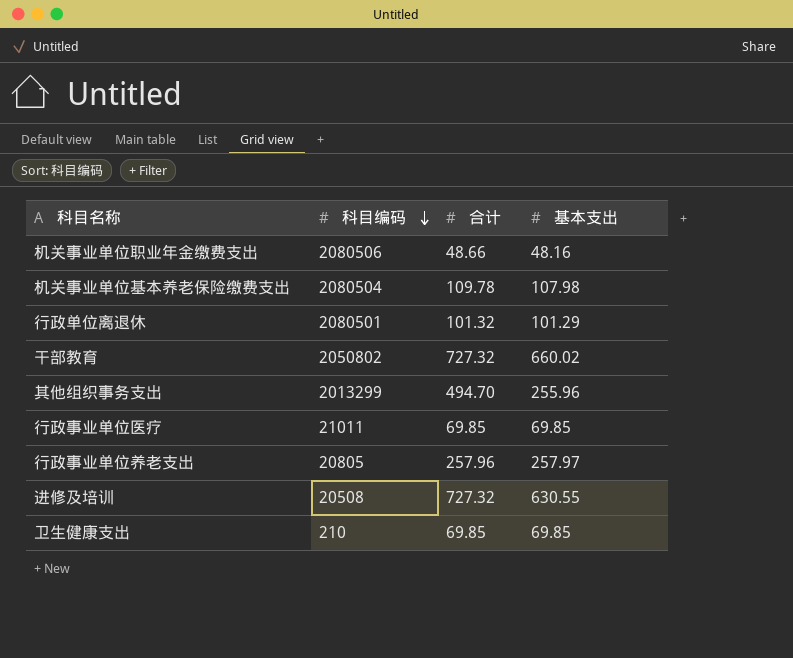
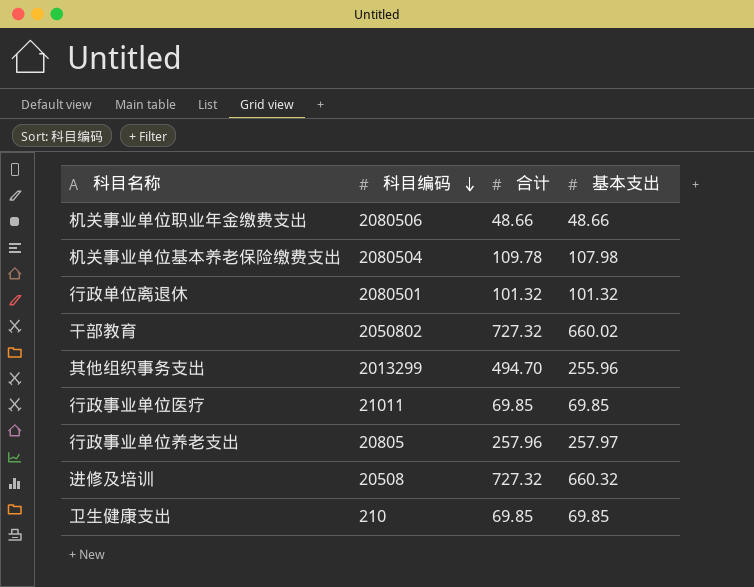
机关事业单位职业年金缴费支出 | 基本支出: 48.16 -> 48.66
行政单位离退休 | 基本支出: 101.29 -> 101.32
进修及培训 | 基本支出: 630.55 -> 660.32

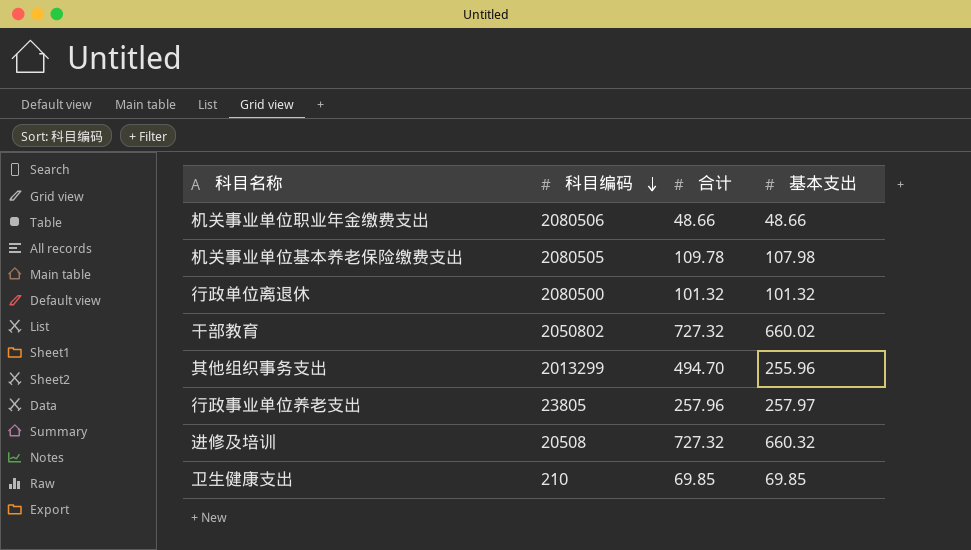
row 行政事业单位医疗: 21011 | 69.85 | 69.85 -> none
机关事业单位基本养老保险缴费支出 | 科目编码: 2080504 -> 2080505
行政单位离退休 | 科目编码: 2080501 -> 2080500
行政事业单位养老支出 | 科目编码: 20805 -> 23805

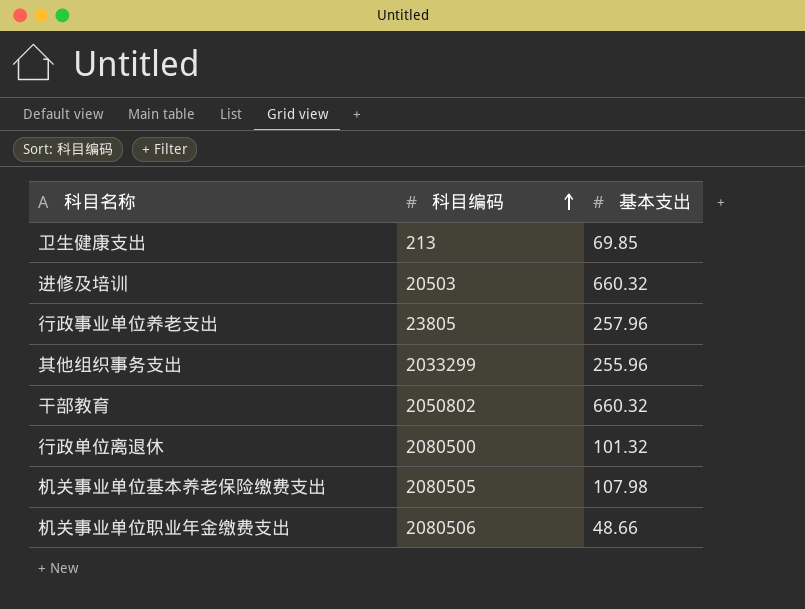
row order: 科目编码 descending -> 科目编码 ascending
column 合计 | position: 3 -> none
卫生健康支出 | 科目编码: 210 -> 213
进修及培训 | 科目编码: 20508 -> 20503
行政事业单位养老支出 | 基本支出: 257.97 -> 257.96
其他组织事务支出 | 科目编码: 2013299 -> 2033299
干部教育 | 基本支出: 660.02 -> 660.32

